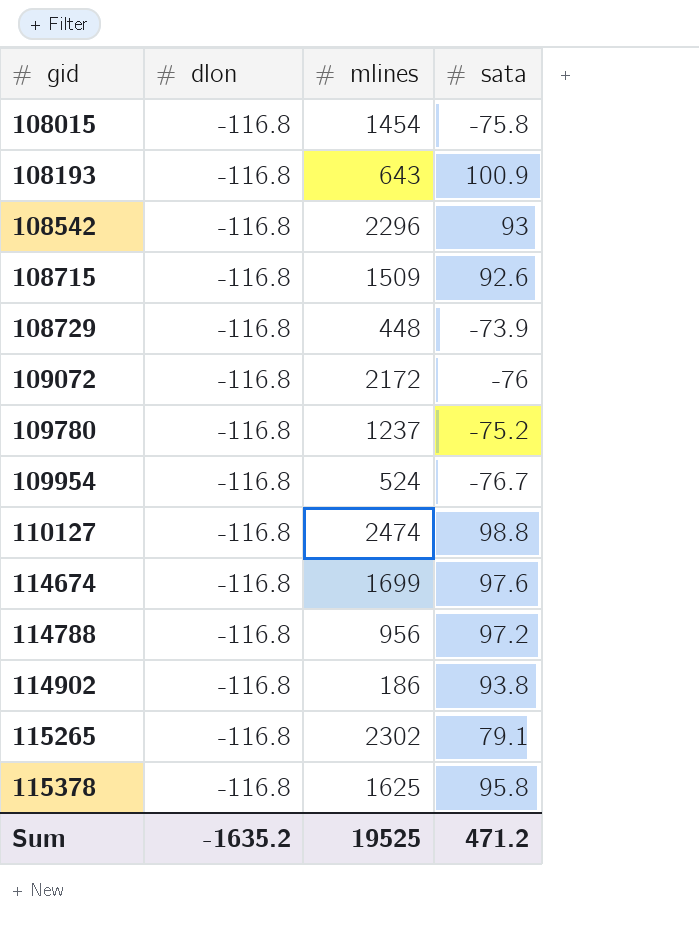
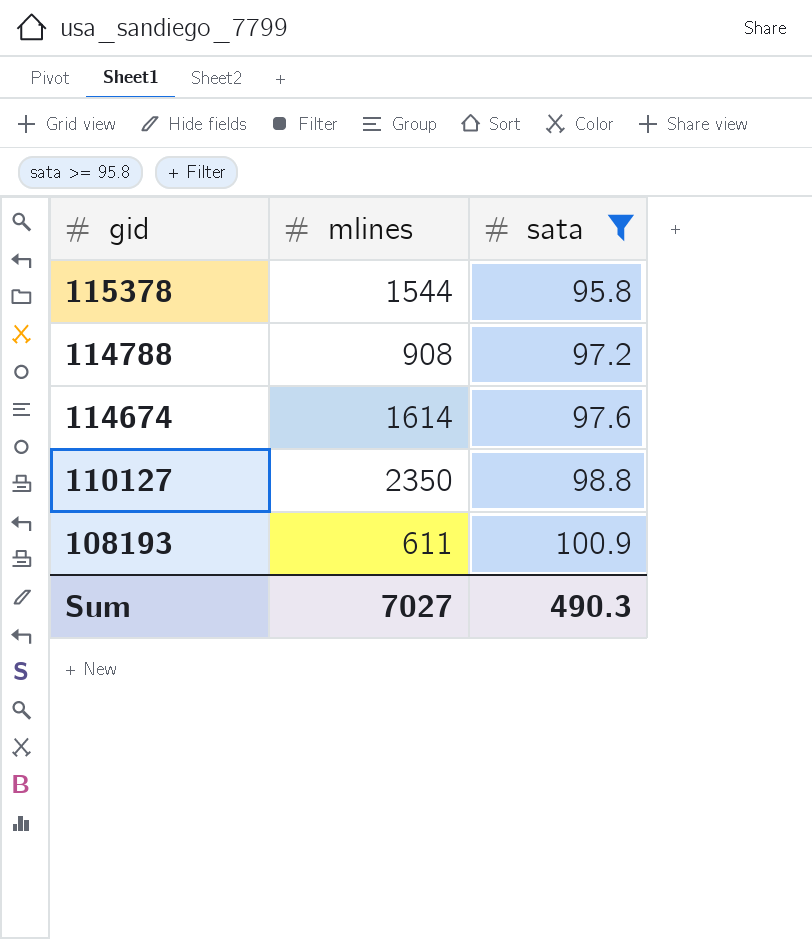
filter: none -> sata >= 95.8
row order: gid ascending -> gid descending
column dlon | position: 2 -> none
115378 | mlines: 1625 -> 1544
114788 | mlines: 956 -> 908
114674 | mlines: 1699 -> 1614
110127 | mlines: 2474 -> 2350
108193 | mlines: 643 -> 611
Sum | mlines: 19525 -> 7027
Sum | sata: 471.2 -> 490.3

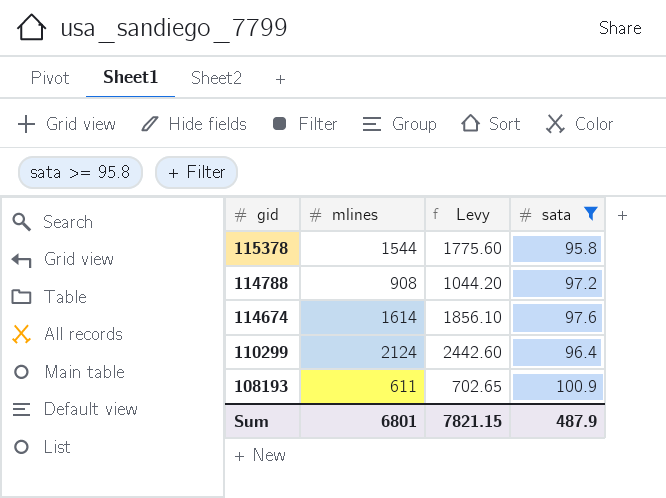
column Levy | formula: none -> [mlines] * 1.15
row 110127: 2350 | 98.8 -> none
row 110299: none -> 2124 | 2442.60 | 96.4
Sum | mlines: 7027 -> 6801
Sum | sata: 490.3 -> 487.9

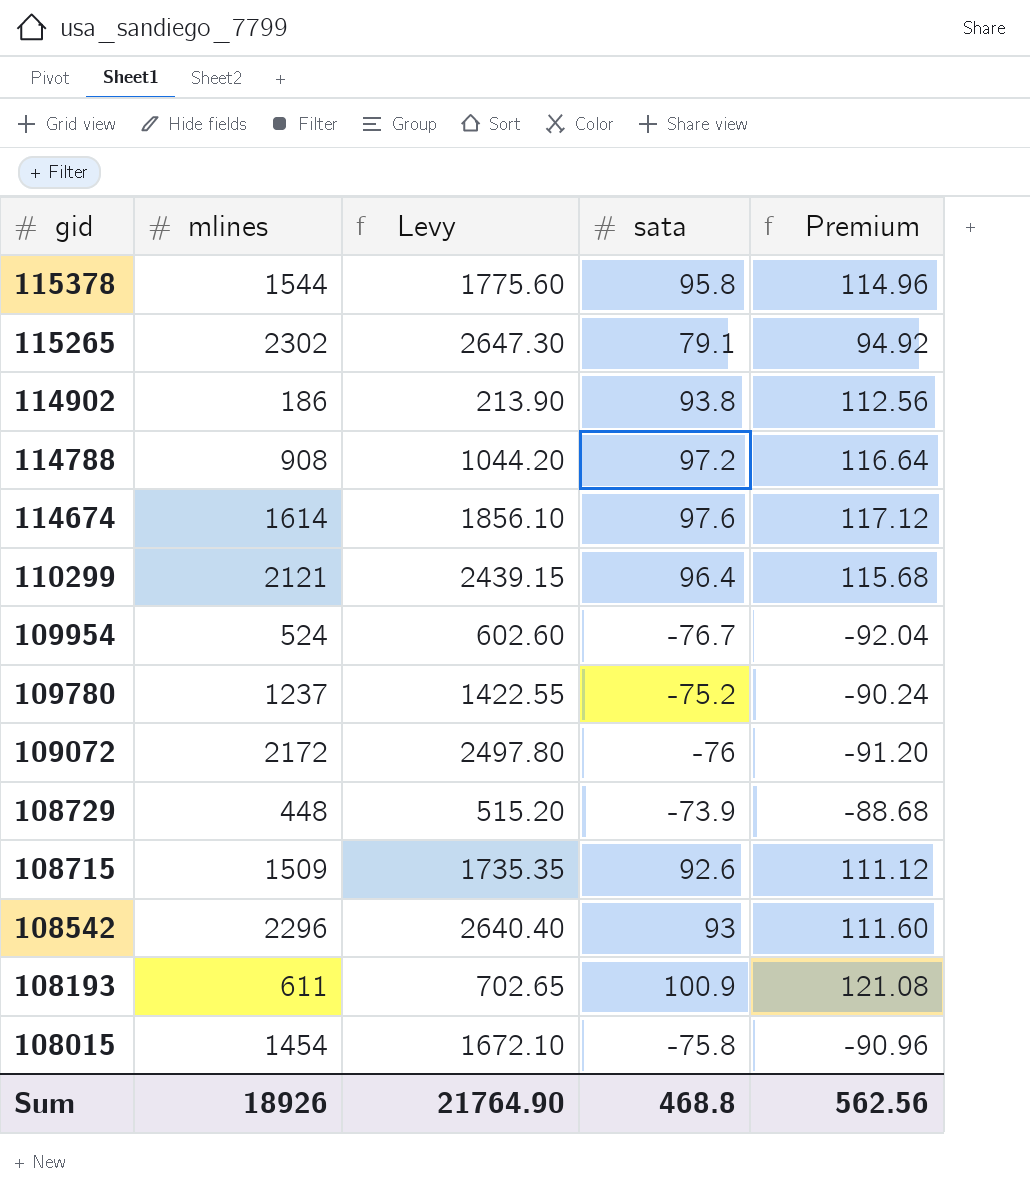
filter: sata >= 95.8 -> none
column Premium | formula: none -> [sata] * 1.2
110299 | mlines: 2124 -> 2121
110299 | Levy: 2442.60 -> 2439.15
Sum | mlines: 6801 -> 18926
Sum | Levy: 7821.15 -> 21764.90
Sum | sata: 487.9 -> 468.8

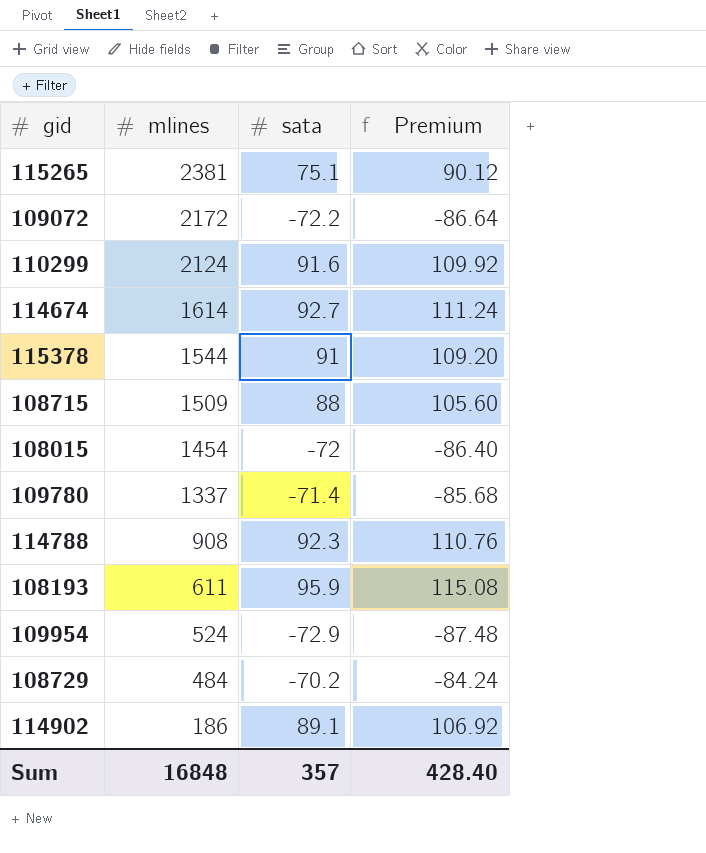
row order: gid descending -> mlines descending
column Levy | formula: [mlines] * 1.15 -> none
row 108542: 2296 | 2640.40 | 93 | 111.60 -> none
115265 | mlines: 2302 -> 2381
115265 | sata: 79.1 -> 75.1
115265 | Premium: 94.92 -> 90.12
109072 | sata: -76 -> -72.2
109072 | Premium: -91.20 -> -86.64
110299 | mlines: 2121 -> 2124
110299 | sata: 96.4 -> 91.6
110299 | Premium: 115.68 -> 109.92
114674 | sata: 97.6 -> 92.7
114674 | Premium: 117.12 -> 111.24
115378 | sata: 95.8 -> 91
115378 | Premium: 114.96 -> 109.20
108715 | sata: 92.6 -> 88
108715 | Premium: 111.12 -> 105.60
108015 | sata: -75.8 -> -72
108015 | Premium: -90.96 -> -86.40
109780 | mlines: 1237 -> 1337
109780 | sata: -75.2 -> -71.4
109780 | Premium: -90.24 -> -85.68
114788 | sata: 97.2 -> 92.3
114788 | Premium: 116.64 -> 110.76
108193 | sata: 100.9 -> 95.9
108193 | Premium: 121.08 -> 115.08
109954 | sata: -76.7 -> -72.9
109954 | Premium: -92.04 -> -87.48
108729 | mlines: 448 -> 484
108729 | sata: -73.9 -> -70.2
108729 | Premium: -88.68 -> -84.24
114902 | sata: 93.8 -> 89.1
114902 | Premium: 112.56 -> 106.92
Sum | mlines: 18926 -> 16848
Sum | sata: 468.8 -> 357
Sum | Premium: 562.56 -> 428.40

